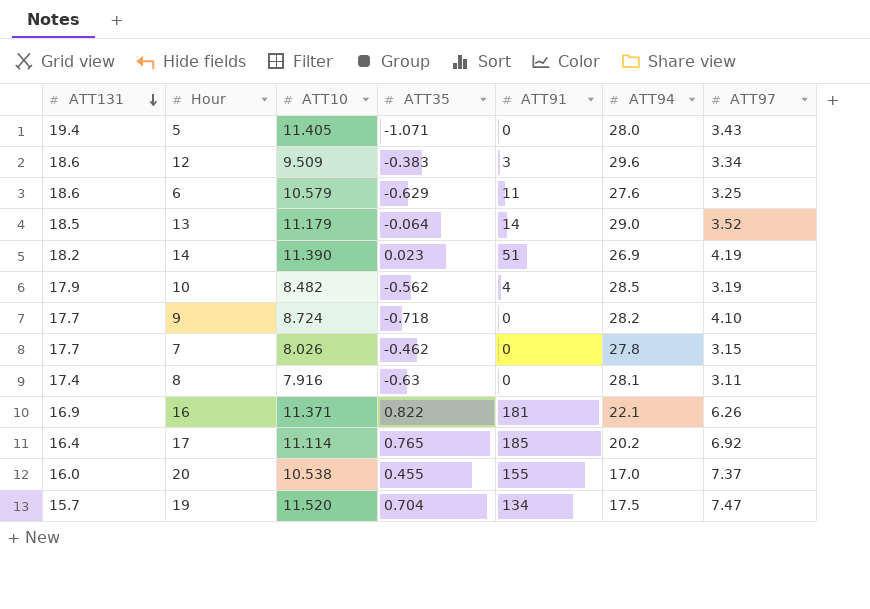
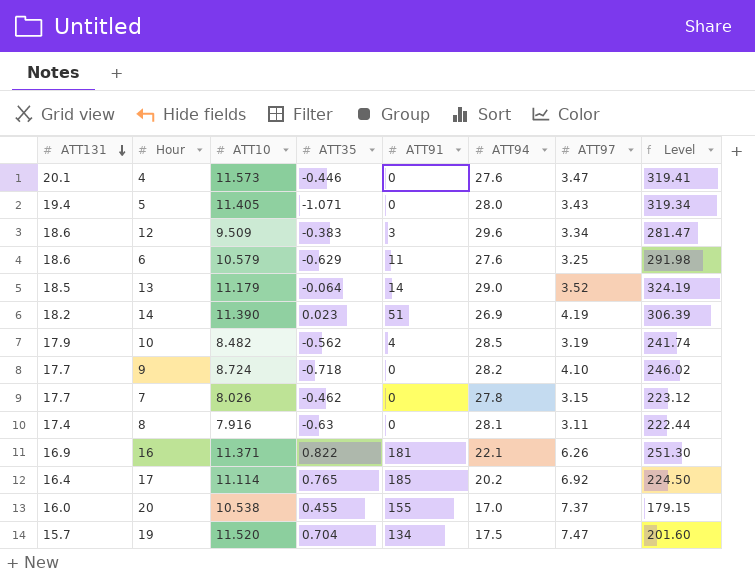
column Level | formula: none -> [ATT10] * [ATT94]
row 4: none -> 20.1 | 11.573 | -0.446 | 0 | 27.6 | 3.47 | 319.41

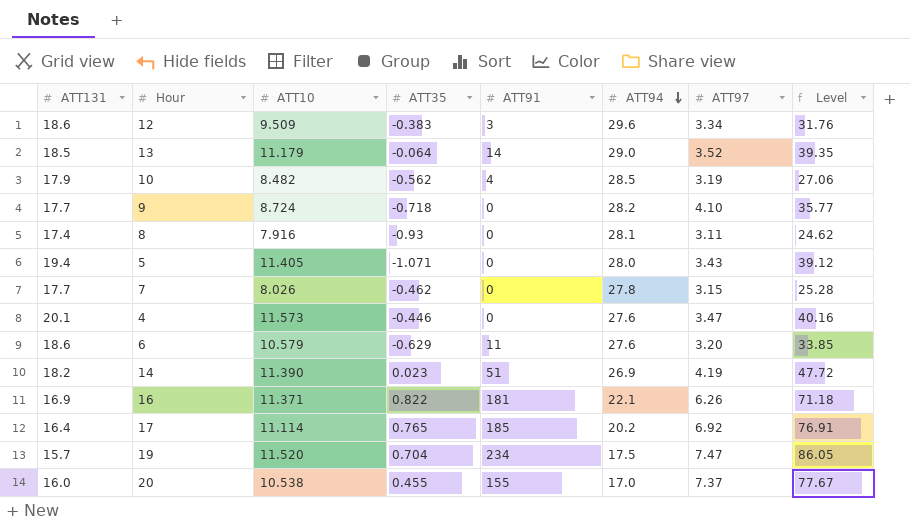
row order: ATT131 descending -> ATT94 descending
column Level | formula: [ATT10] * [ATT94] -> [ATT10] * [ATT97]
8 | ATT35: -0.63 -> -0.93
6 | ATT97: 3.25 -> 3.20
19 | ATT91: 134 -> 234

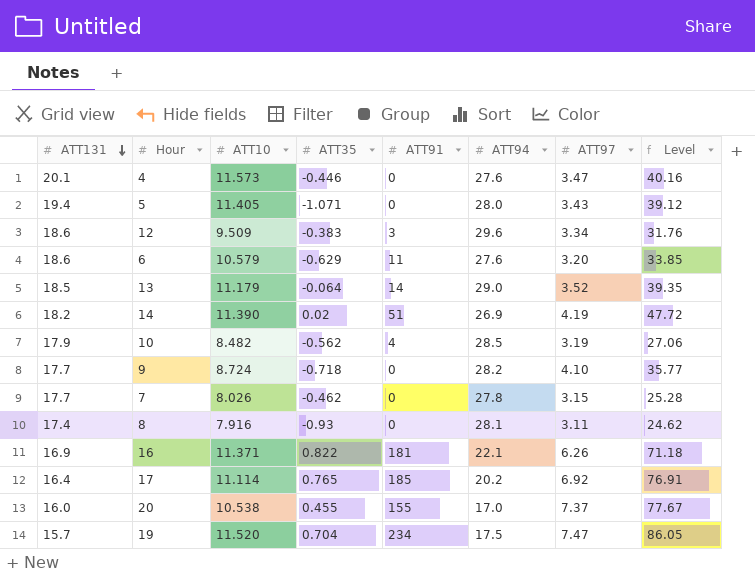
row order: ATT94 descending -> ATT131 descending
14 | ATT35: 0.023 -> 0.02

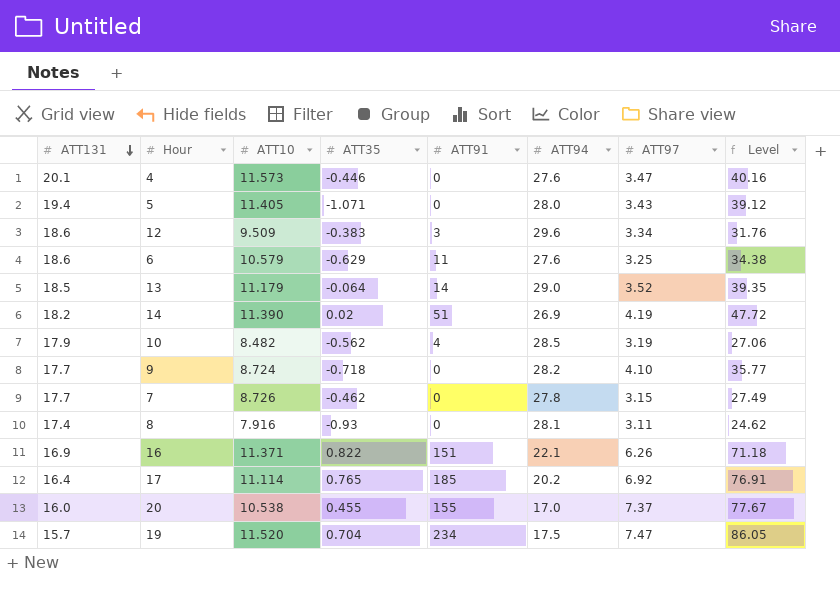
6 | ATT97: 3.20 -> 3.25
6 | Level: 33.85 -> 34.38
7 | ATT10: 8.026 -> 8.726
7 | Level: 25.28 -> 27.49
16 | ATT91: 181 -> 151

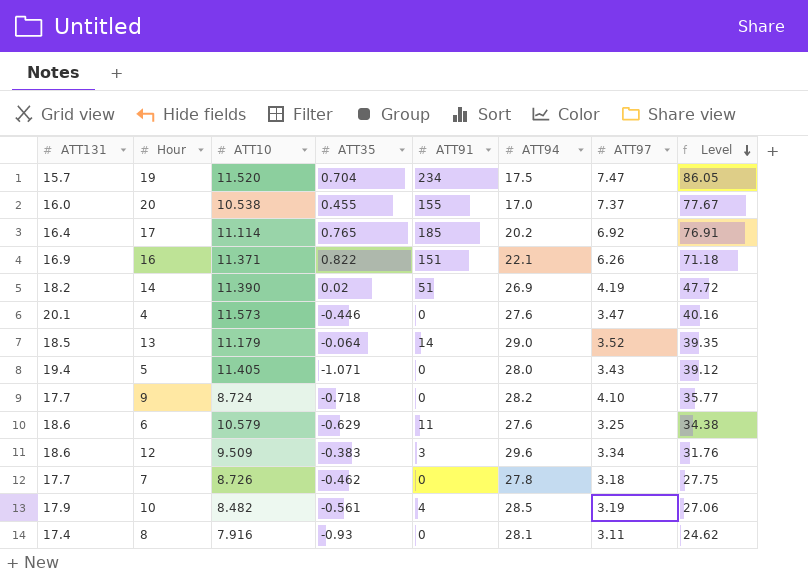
row order: ATT131 descending -> Level descending
7 | ATT97: 3.15 -> 3.18
7 | Level: 27.49 -> 27.75
10 | ATT35: -0.562 -> -0.561

